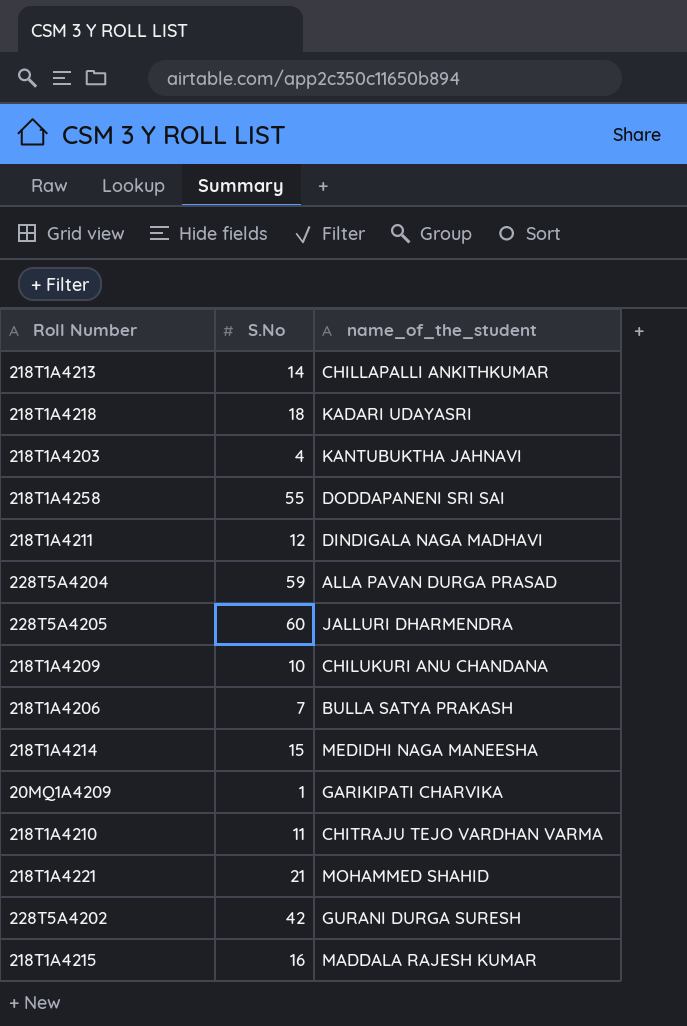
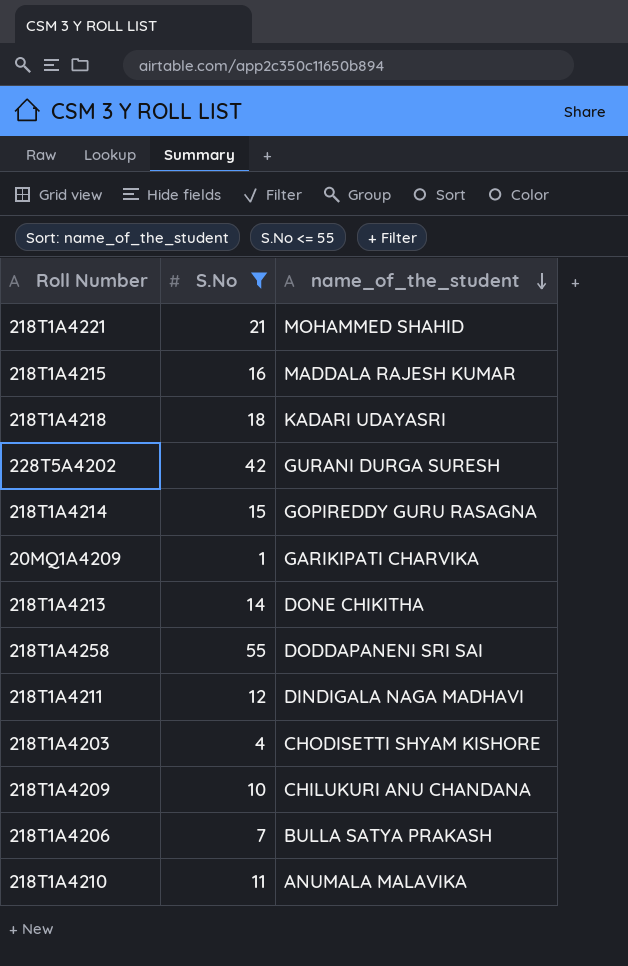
filter: none -> S.No <= 55
row order: none -> name_of_the_student descending
218T1A4214 | name_of_the_student: MEDIDHI NAGA MANEESHA -> GOPIREDDY GURU RASAGNA
218T1A4213 | name_of_the_student: CHILLAPALLI ANKITHKUMAR -> DONE CHIKITHA
218T1A4203 | name_of_the_student: KANTUBUKTHA JAHNAVI -> CHODISETTI SHYAM KISHORE
218T1A4210 | name_of_the_student: CHITRAJU TEJO VARDHAN VARMA -> ANUMALA MALAVIKA

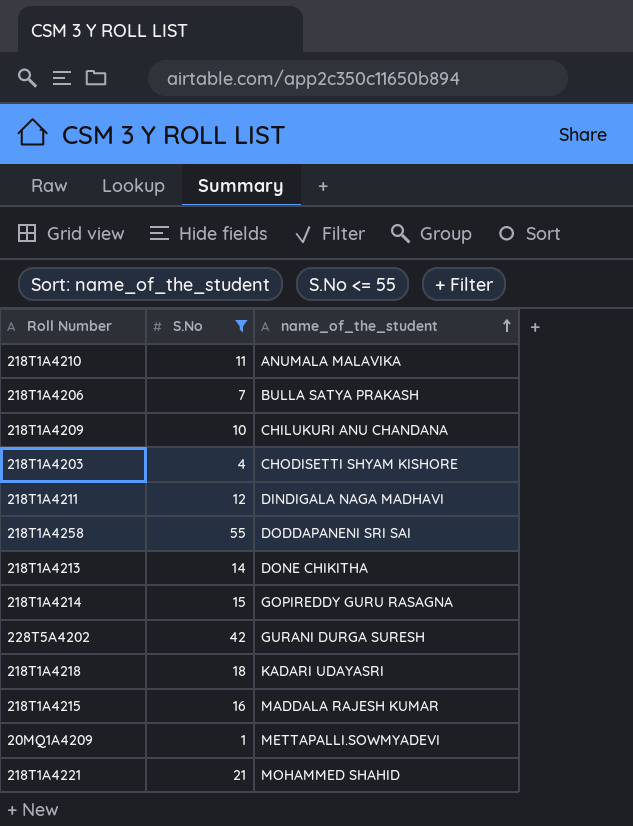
row order: name_of_the_student descending -> name_of_the_student ascending
20MQ1A4209 | name_of_the_student: GARIKIPATI CHARVIKA -> METTAPALLI.SOWMYADEVI

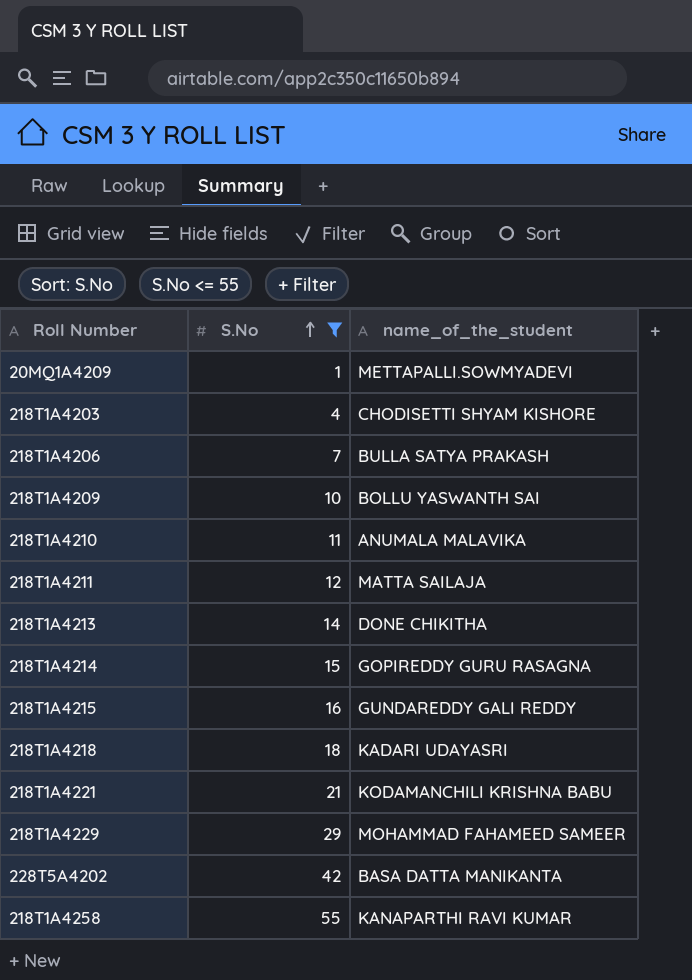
row order: name_of_the_student ascending -> S.No ascending
218T1A4209 | name_of_the_student: CHILUKURI ANU CHANDANA -> BOLLU YASWANTH SAI
218T1A4211 | name_of_the_student: DINDIGALA NAGA MADHAVI -> MATTA SAILAJA
218T1A4215 | name_of_the_student: MADDALA RAJESH KUMAR -> GUNDAREDDY GALI REDDY
218T1A4221 | name_of_the_student: MOHAMMED SHAHID -> KODAMANCHILI KRISHNA BABU
row 218T1A4229: none -> 29 | MOHAMMAD FAHAMEED SAMEER
228T5A4202 | name_of_the_student: GURANI DURGA SURESH -> BASA DATTA MANIKANTA
218T1A4258 | name_of_the_student: DODDAPANENI SRI SAI -> KANAPARTHI RAVI KUMAR

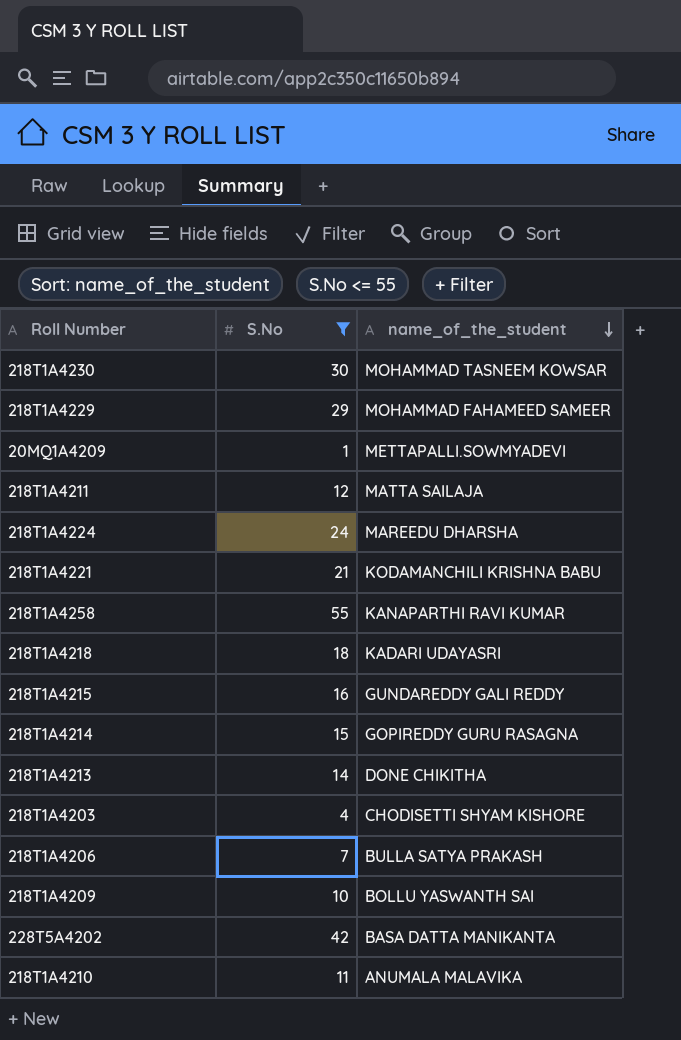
row order: S.No ascending -> name_of_the_student descending
row 218T1A4230: none -> 30 | MOHAMMAD TASNEEM KOWSAR
row 218T1A4224: none -> 24 | MAREEDU DHARSHA

